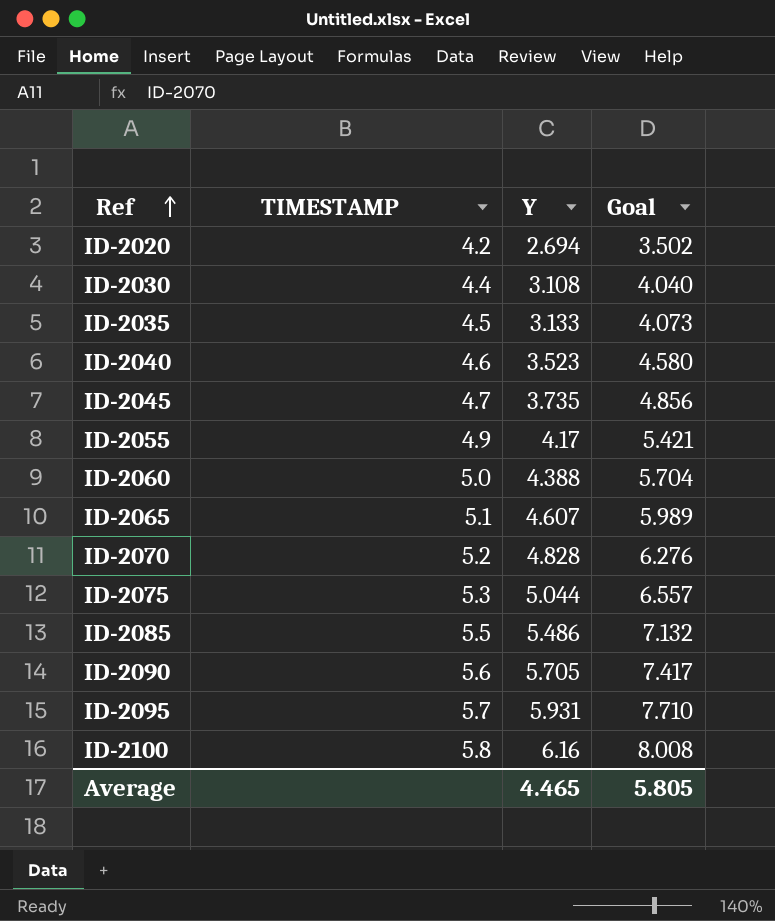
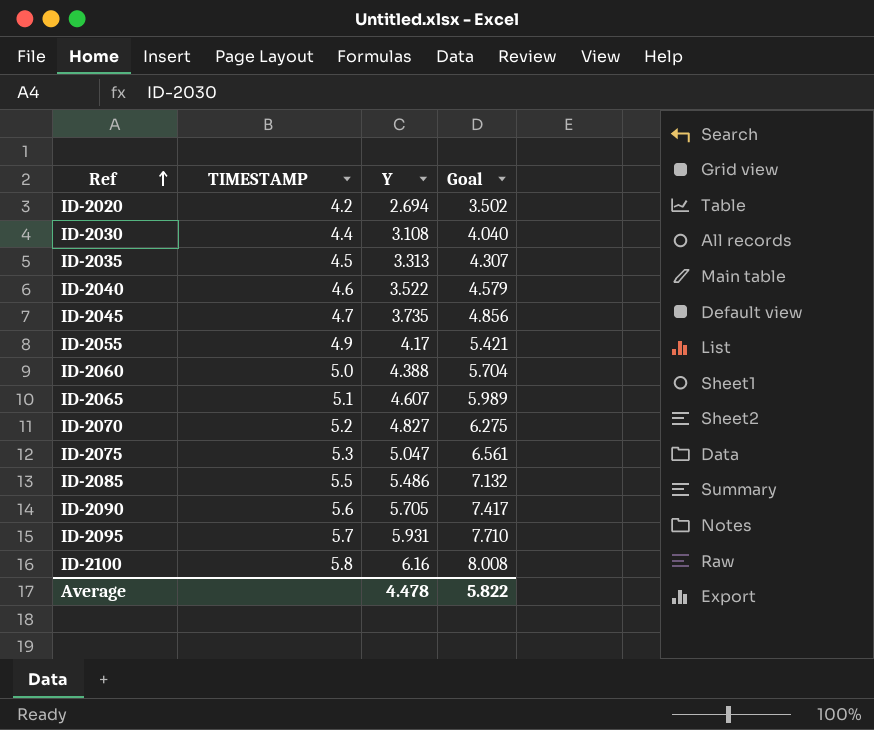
ID-2035 | Y: 3.133 -> 3.313
ID-2035 | Goal: 4.073 -> 4.307
ID-2040 | Y: 3.523 -> 3.522
ID-2040 | Goal: 4.580 -> 4.579
ID-2070 | Y: 4.828 -> 4.827
ID-2070 | Goal: 6.276 -> 6.275
ID-2075 | Y: 5.044 -> 5.047
ID-2075 | Goal: 6.557 -> 6.561
Average | Y: 4.465 -> 4.478
Average | Goal: 5.805 -> 5.822

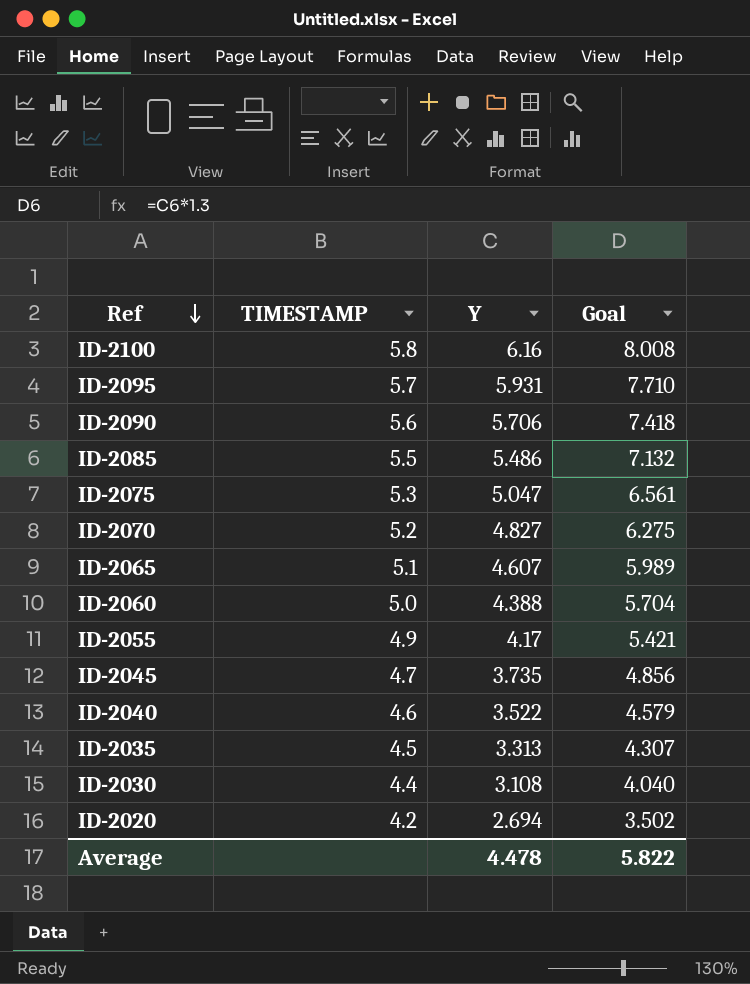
row order: Ref ascending -> Ref descending
ID-2090 | Y: 5.705 -> 5.706
ID-2090 | Goal: 7.417 -> 7.418

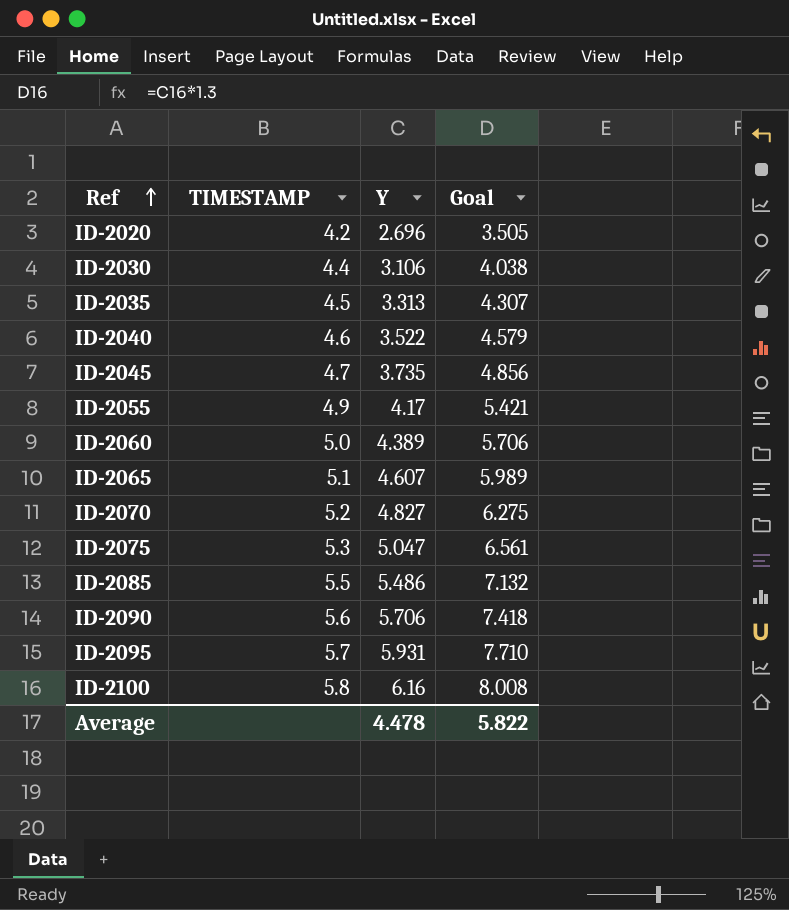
row order: Ref descending -> Ref ascending
ID-2020 | Y: 2.694 -> 2.696
ID-2020 | Goal: 3.502 -> 3.505
ID-2030 | Y: 3.108 -> 3.106
ID-2030 | Goal: 4.040 -> 4.038
ID-2060 | Y: 4.388 -> 4.389
ID-2060 | Goal: 5.704 -> 5.706

